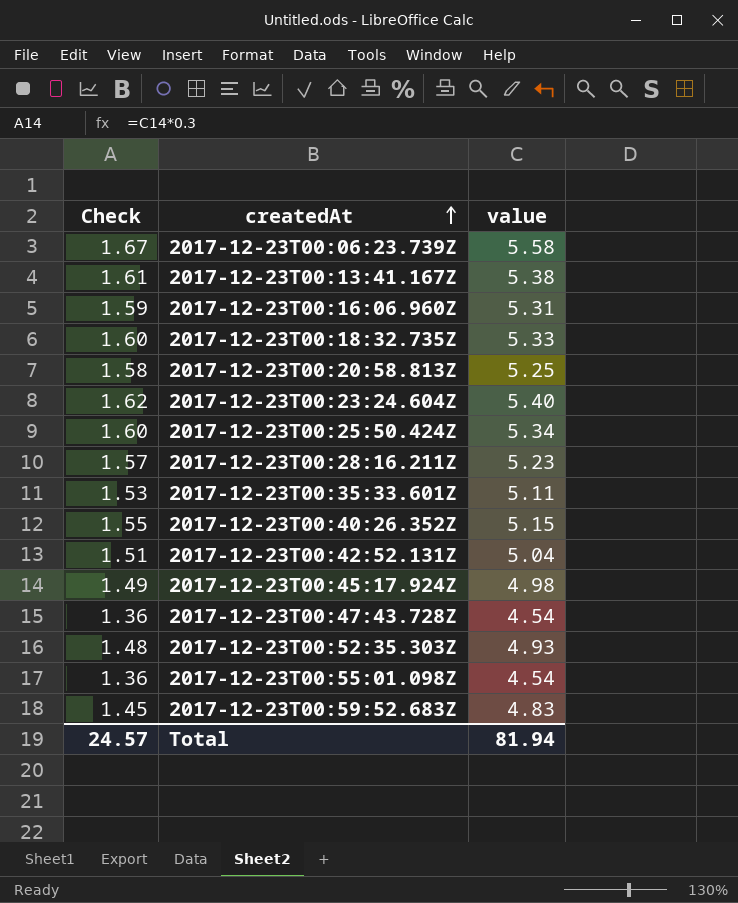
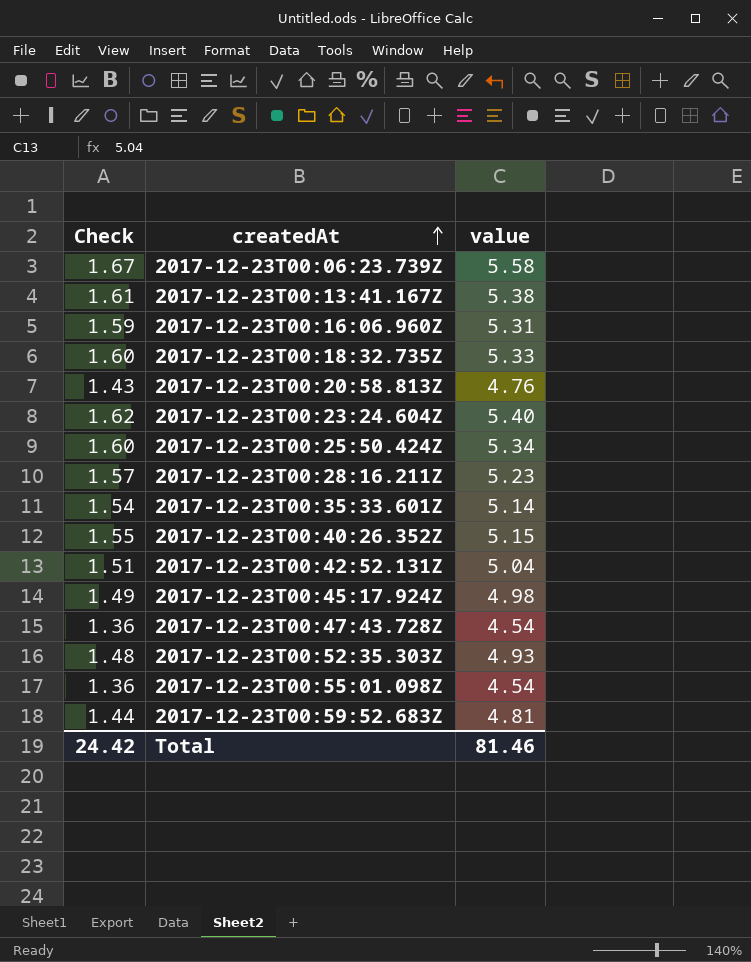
2017-12-23T00:20:58.813Z | Check: 1.58 -> 1.43
2017-12-23T00:20:58.813Z | value: 5.25 -> 4.76
2017-12-23T00:35:33.601Z | Check: 1.53 -> 1.54
2017-12-23T00:35:33.601Z | value: 5.11 -> 5.14
2017-12-23T00:59:52.683Z | Check: 1.45 -> 1.44
2017-12-23T00:59:52.683Z | value: 4.83 -> 4.81
Total | Check: 24.57 -> 24.42
Total | value: 81.94 -> 81.46

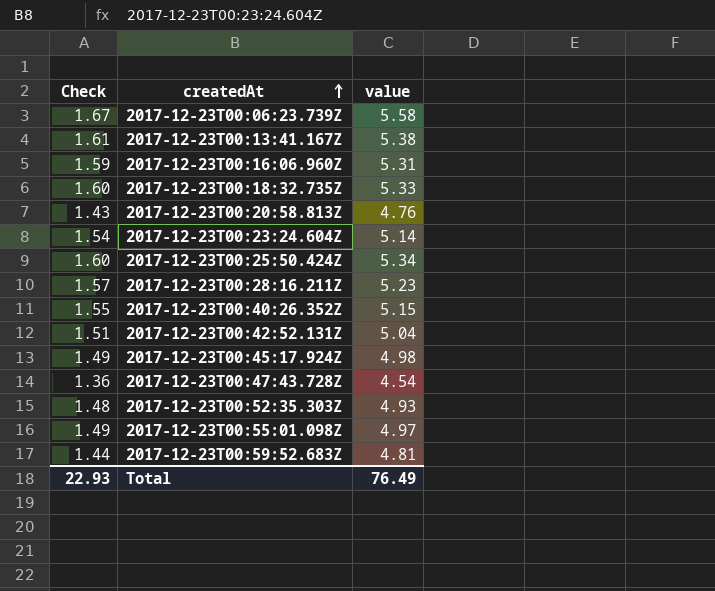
row 2017-12-23T00:35:33.601Z: 1.54 | 5.14 -> none
2017-12-23T00:23:24.604Z | Check: 1.62 -> 1.54
2017-12-23T00:23:24.604Z | value: 5.40 -> 5.14
2017-12-23T00:55:01.098Z | Check: 1.36 -> 1.49
2017-12-23T00:55:01.098Z | value: 4.54 -> 4.97
Total | Check: 24.42 -> 22.93
Total | value: 81.46 -> 76.49

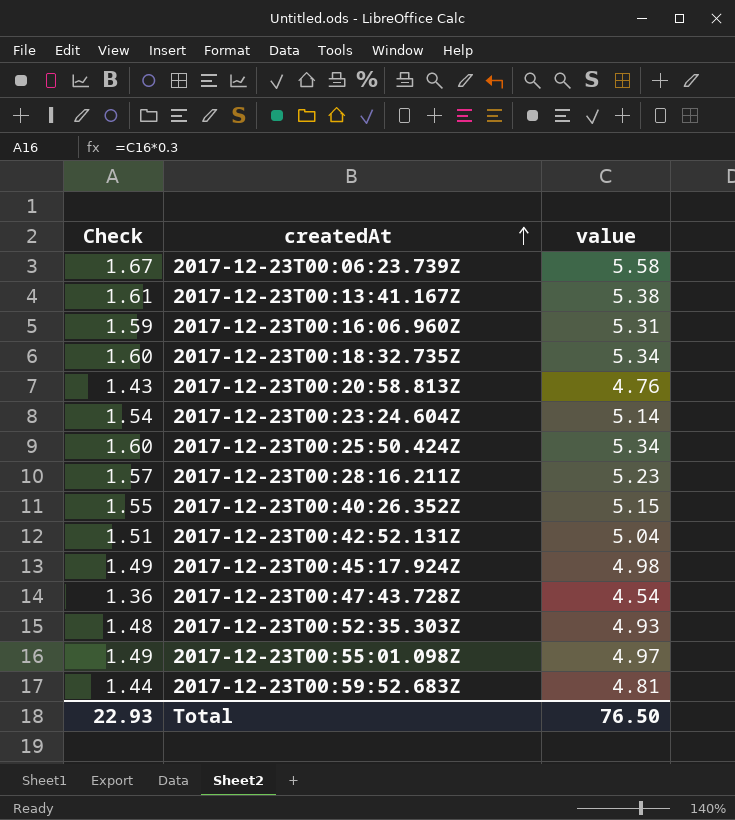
2017-12-23T00:18:32.735Z | value: 5.33 -> 5.34
Total | value: 76.49 -> 76.50

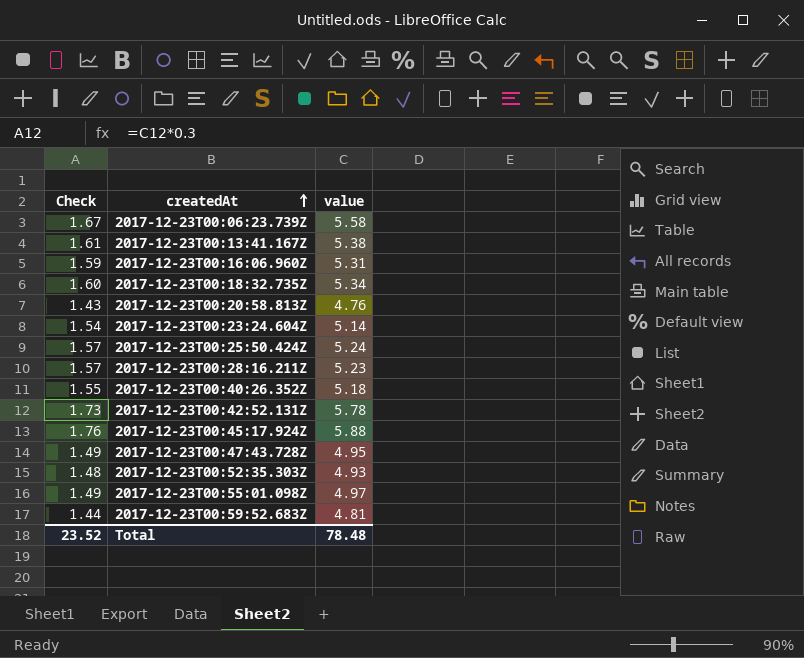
2017-12-23T00:25:50.424Z | Check: 1.60 -> 1.57
2017-12-23T00:25:50.424Z | value: 5.34 -> 5.24
2017-12-23T00:40:26.352Z | value: 5.15 -> 5.18
2017-12-23T00:42:52.131Z | Check: 1.51 -> 1.73
2017-12-23T00:42:52.131Z | value: 5.04 -> 5.78
2017-12-23T00:45:17.924Z | Check: 1.49 -> 1.76
2017-12-23T00:45:17.924Z | value: 4.98 -> 5.88
2017-12-23T00:47:43.728Z | Check: 1.36 -> 1.49
2017-12-23T00:47:43.728Z | value: 4.54 -> 4.95
Total | Check: 22.93 -> 23.52
Total | value: 76.50 -> 78.48

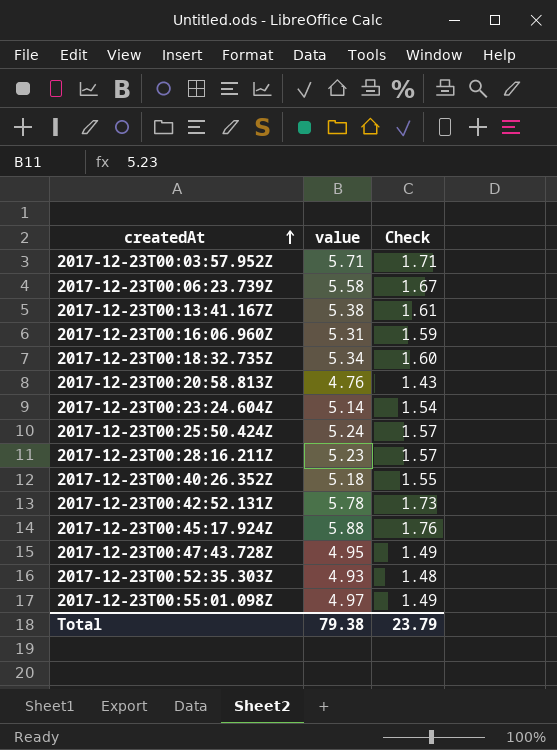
column Check | position: 1 -> 3
row 2017-12-23T00:59:52.683Z: 1.44 | 4.81 -> none
row 2017-12-23T00:03:57.952Z: none -> 5.71 | 1.71
Total | value: 78.48 -> 79.38
Total | Check: 23.52 -> 23.79

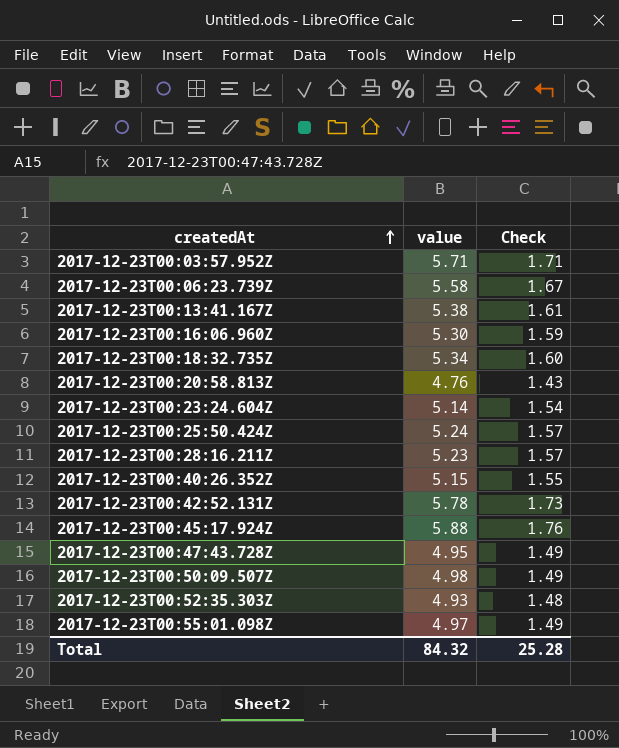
2017-12-23T00:16:06.960Z | value: 5.31 -> 5.30
2017-12-23T00:40:26.352Z | value: 5.18 -> 5.15
row 2017-12-23T00:50:09.507Z: none -> 4.98 | 1.49
Total | value: 79.38 -> 84.32
Total | Check: 23.79 -> 25.28

